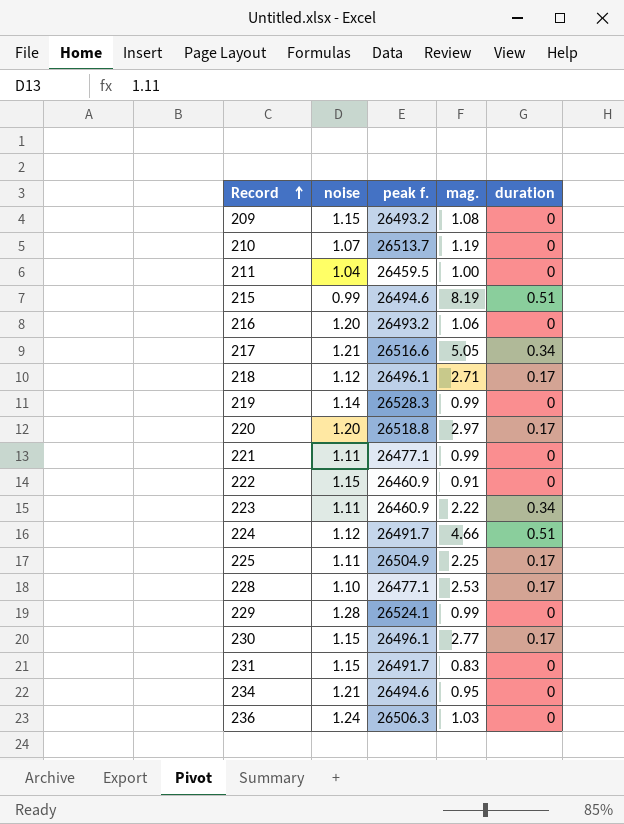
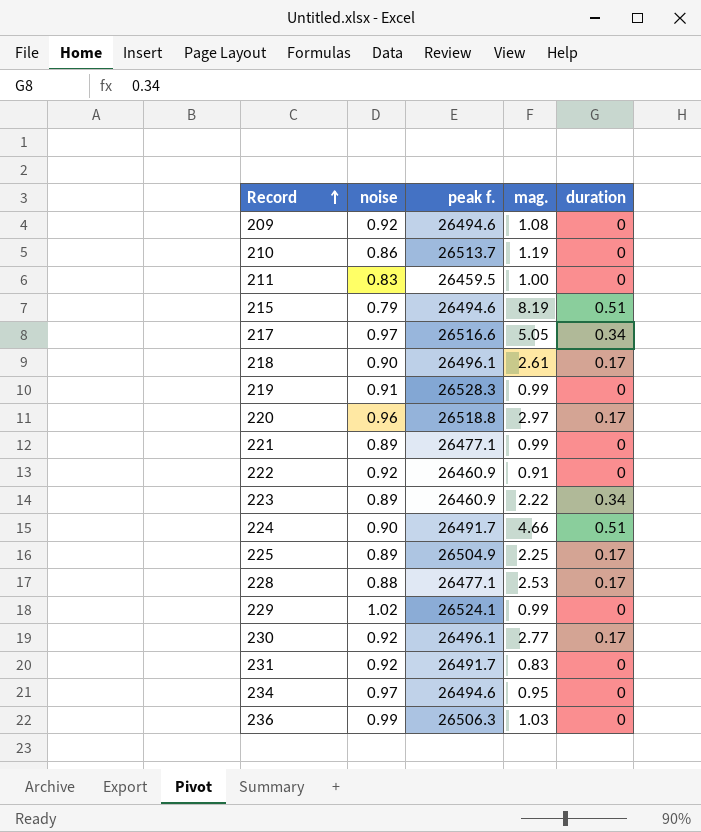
row 216: 1.20 | 26493.2 | 1.06 | 0 -> none
209 | noise: 1.15 -> 0.92
209 | peak f.: 26493.2 -> 26494.6
210 | noise: 1.07 -> 0.86
211 | noise: 1.04 -> 0.83
215 | noise: 0.99 -> 0.79
217 | noise: 1.21 -> 0.97
218 | noise: 1.12 -> 0.90
218 | mag.: 2.71 -> 2.61
219 | noise: 1.14 -> 0.91
220 | noise: 1.20 -> 0.96
221 | noise: 1.11 -> 0.89
222 | noise: 1.15 -> 0.92
223 | noise: 1.11 -> 0.89
224 | noise: 1.12 -> 0.90
225 | noise: 1.11 -> 0.89
228 | noise: 1.10 -> 0.88
229 | noise: 1.28 -> 1.02
230 | noise: 1.15 -> 0.92
231 | noise: 1.15 -> 0.92
234 | noise: 1.21 -> 0.97
236 | noise: 1.24 -> 0.99

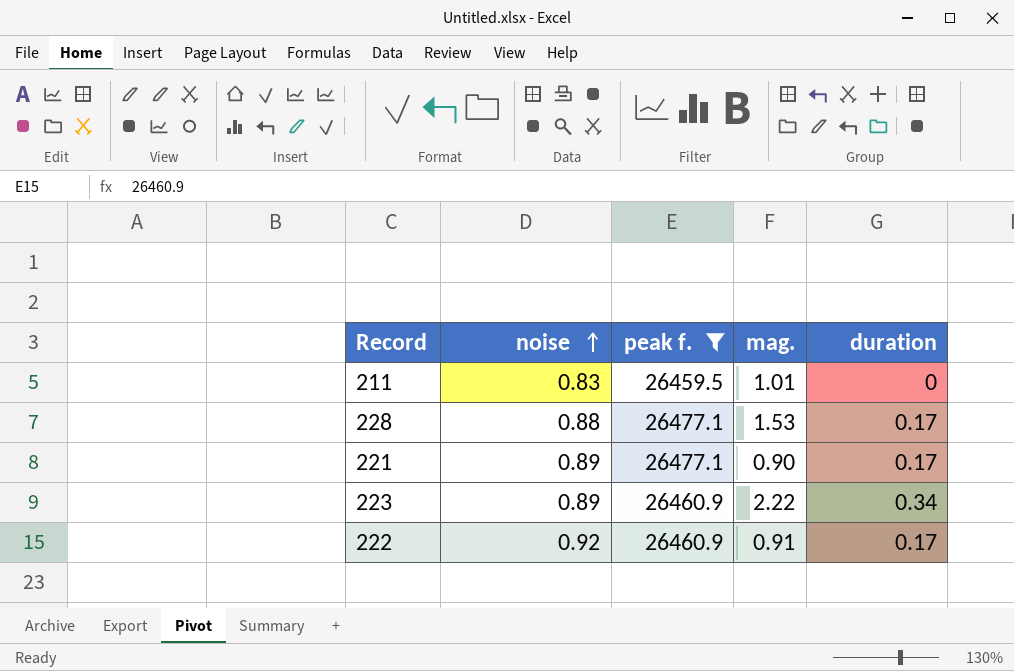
filter: none -> peak f. <= 26477.1
row order: Record ascending -> noise ascending
211 | mag.: 1.00 -> 1.01
228 | mag.: 2.53 -> 1.53
221 | mag.: 0.99 -> 0.90
221 | duration: 0 -> 0.17
222 | duration: 0 -> 0.17

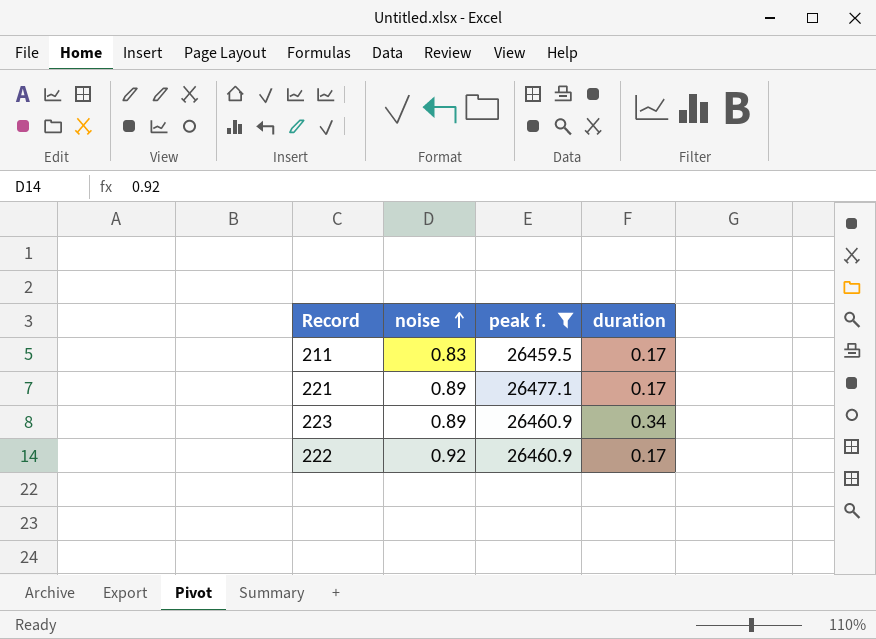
column mag. | position: 4 -> none
row 228: 0.88 | 26477.1 | 1.53 | 0.17 -> none
211 | duration: 0 -> 0.17

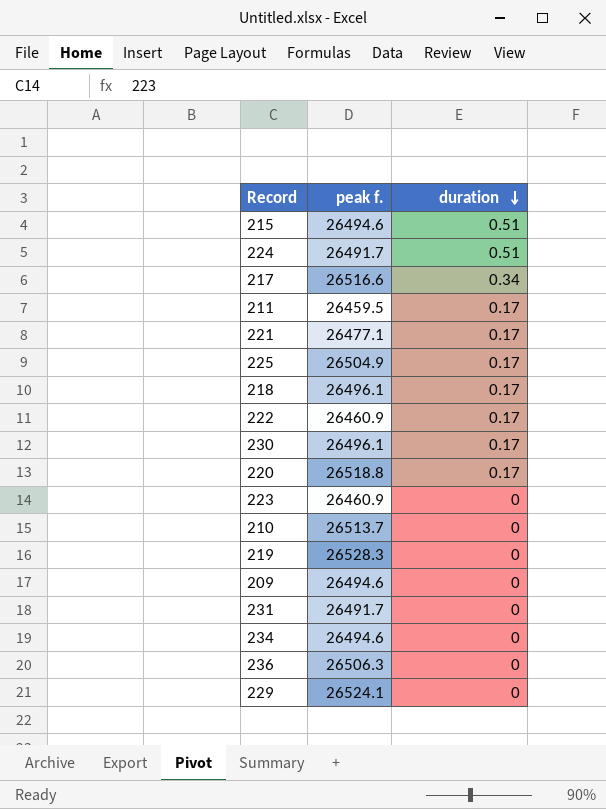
filter: peak f. <= 26477.1 -> none
row order: noise ascending -> duration descending
column noise | position: 2 -> none
223 | duration: 0.34 -> 0

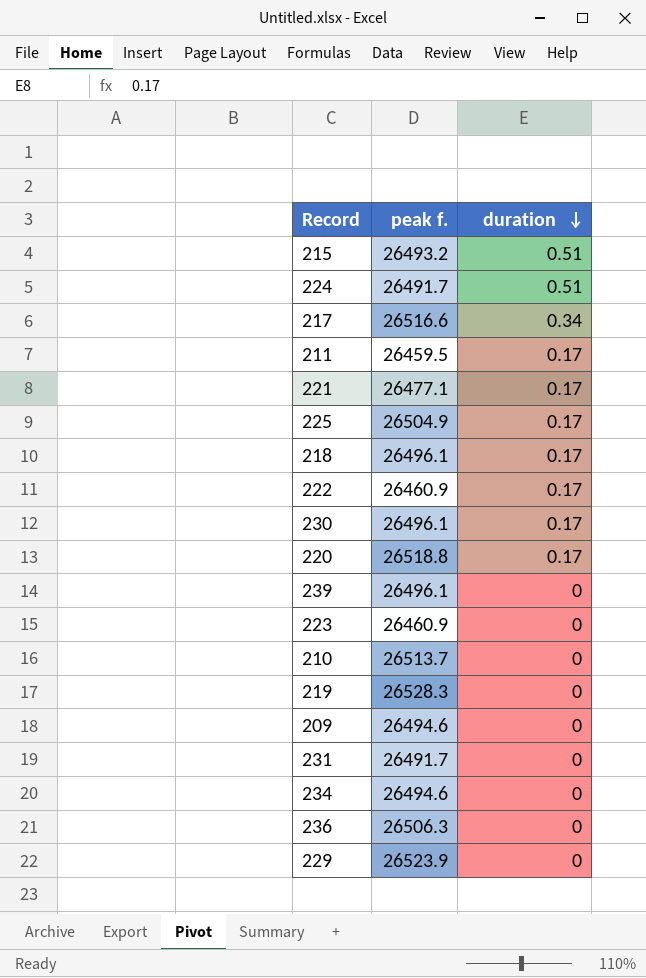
215 | peak f.: 26494.6 -> 26493.2
row 239: none -> 26496.1 | 0
229 | peak f.: 26524.1 -> 26523.9

